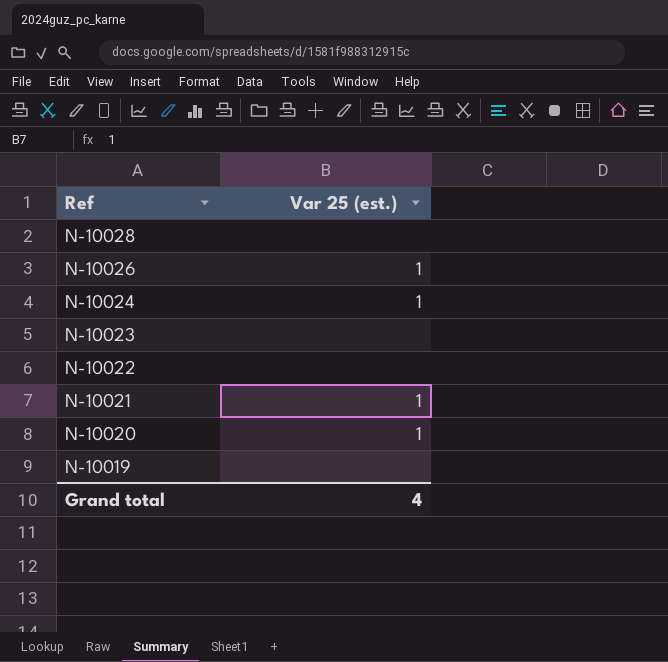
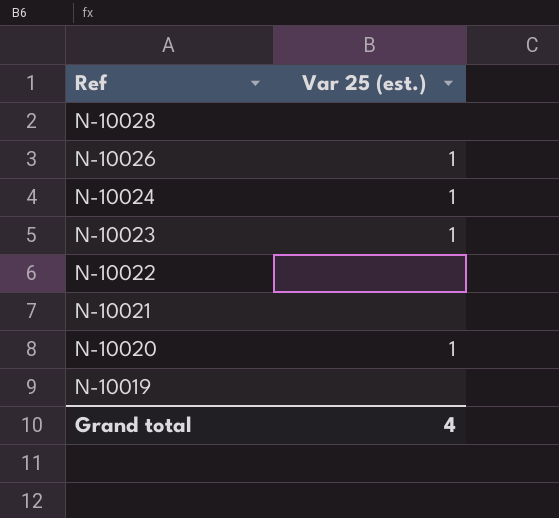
N-10023 | Var 25 (est.): none -> 1
N-10021 | Var 25 (est.): 1 -> none

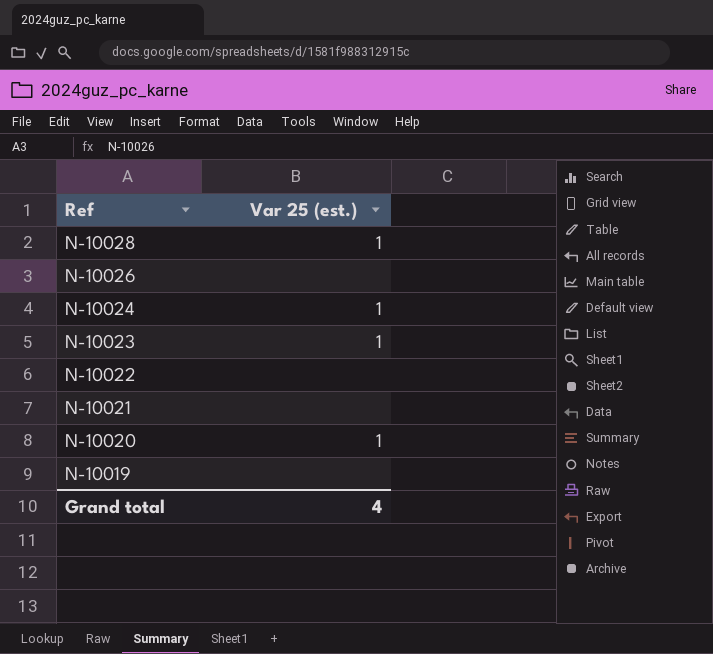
N-10028 | Var 25 (est.): none -> 1
N-10026 | Var 25 (est.): 1 -> none

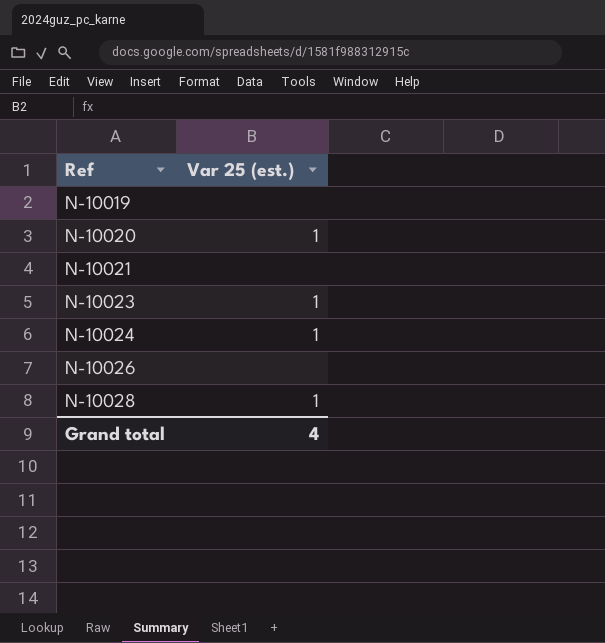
row order: Ref descending -> Ref ascending
row N-10022: none -> none

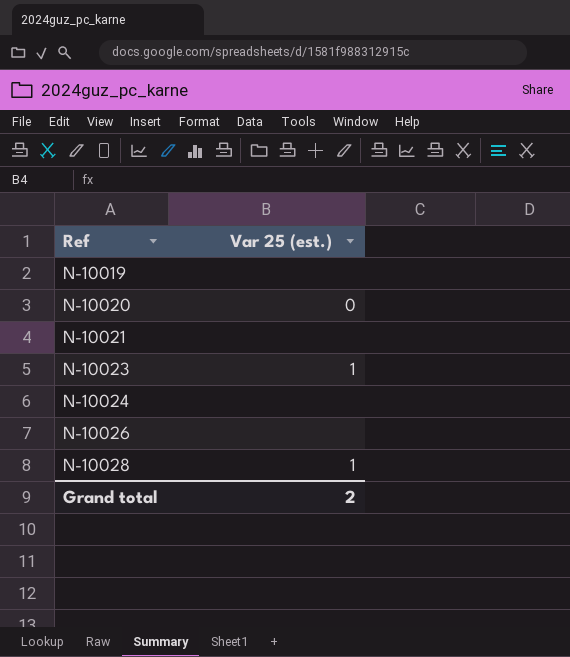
N-10020 | Var 25 (est.): 1 -> 0
N-10024 | Var 25 (est.): 1 -> none
Grand total | Var 25 (est.): 4 -> 2

